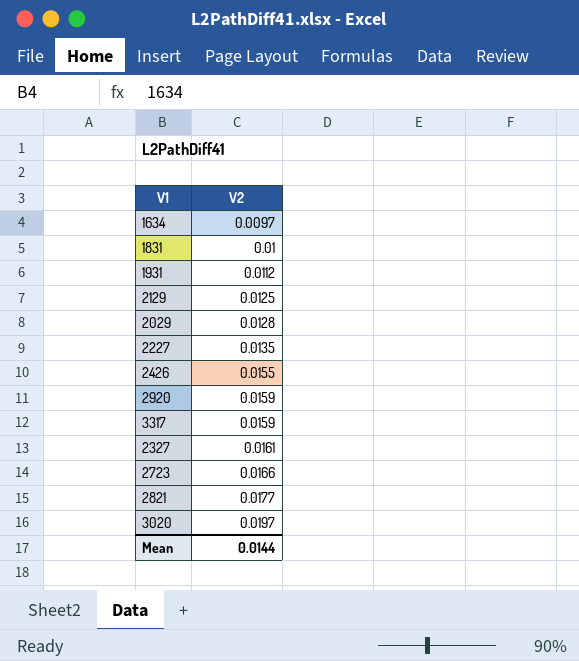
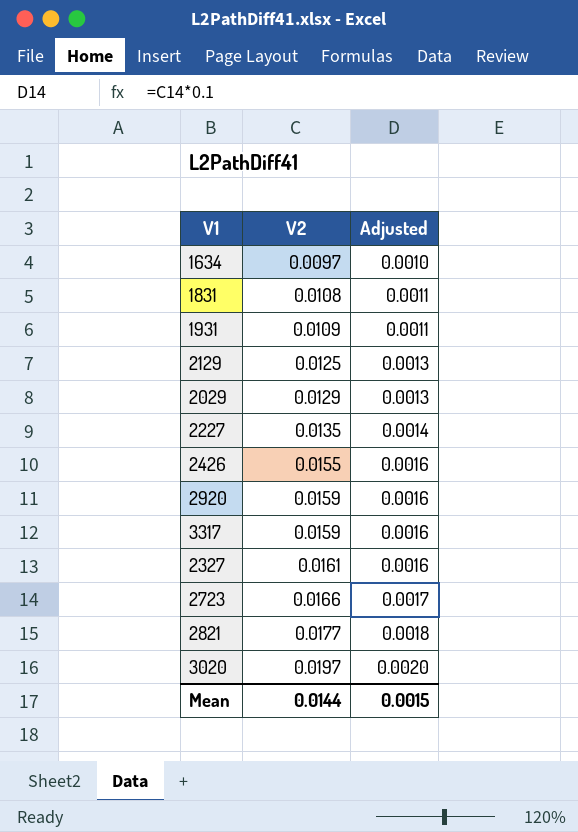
column Adjusted | formula: none -> [V2] * 0.1
1831 | V2: 0.01 -> 0.0108
1931 | V2: 0.0112 -> 0.0109
2029 | V2: 0.0128 -> 0.0129

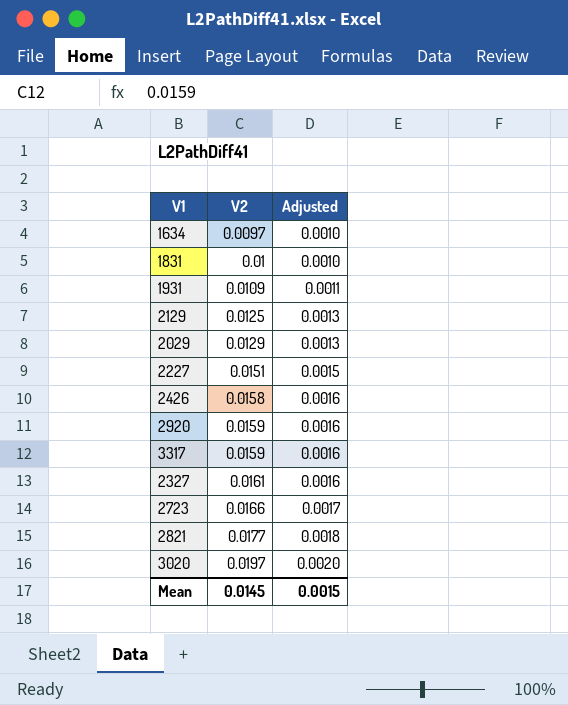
1831 | V2: 0.0108 -> 0.01
1831 | Adjusted: 0.0011 -> 0.0010
2227 | V2: 0.0135 -> 0.0151
2227 | Adjusted: 0.0014 -> 0.0015
2426 | V2: 0.0155 -> 0.0158
Mean | V2: 0.0144 -> 0.0145

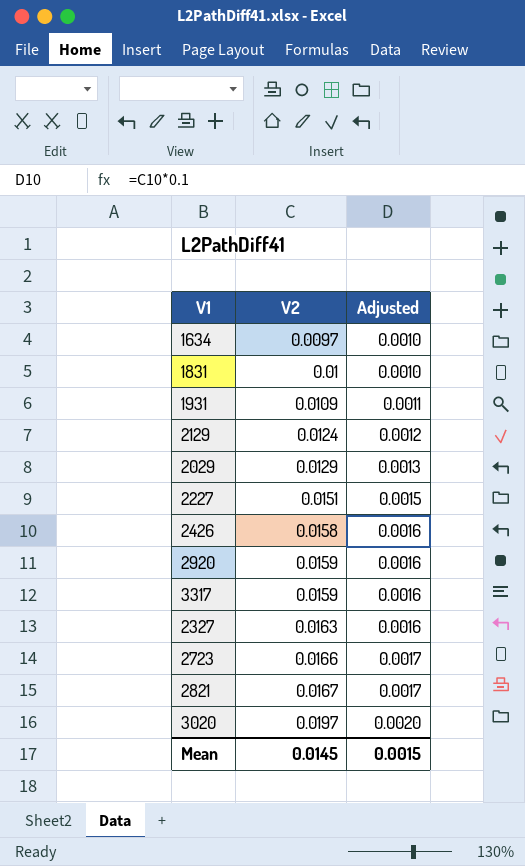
2129 | V2: 0.0125 -> 0.0124
2129 | Adjusted: 0.0013 -> 0.0012
2327 | V2: 0.0161 -> 0.0163
2821 | V2: 0.0177 -> 0.0167
2821 | Adjusted: 0.0018 -> 0.0017

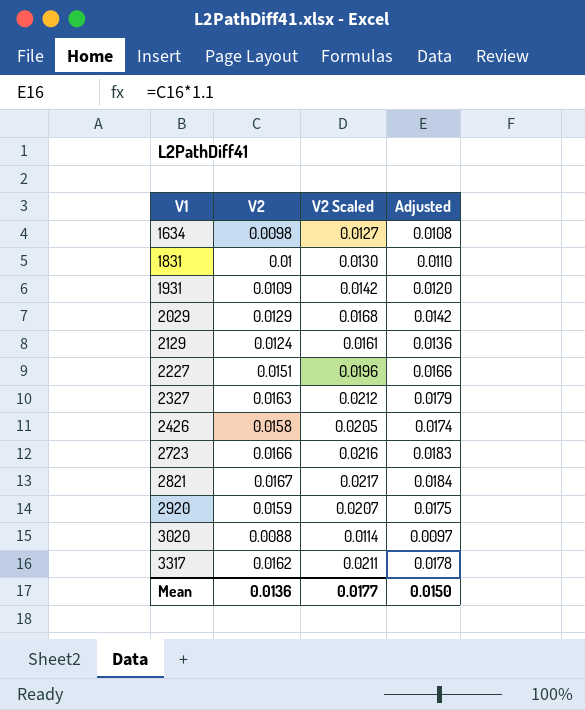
row order: V2 ascending -> V1 ascending
column V2 Scaled | formula: none -> [V2] * 1.3
column Adjusted | formula: [V2] * 0.1 -> [V2] * 1.1
1634 | V2: 0.0097 -> 0.0098
3020 | V2: 0.0197 -> 0.0088
3317 | V2: 0.0159 -> 0.0162
Mean | V2: 0.0145 -> 0.0136
Mean | Adjusted: 0.0015 -> 0.0150

